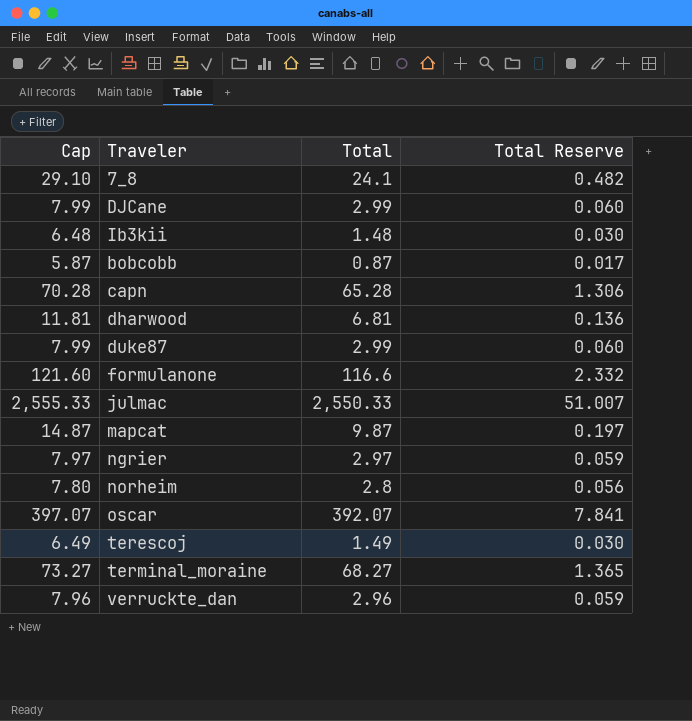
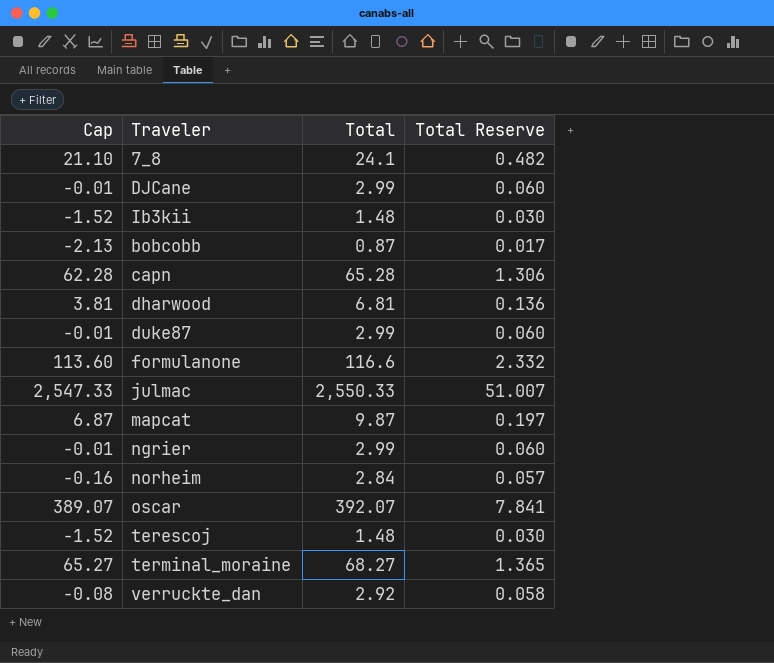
column Cap | formula: [Total] + 5 -> [Total] - 3
ngrier | Total: 2.97 -> 2.99
ngrier | Total Reserve: 0.059 -> 0.060
norheim | Total: 2.8 -> 2.84
norheim | Total Reserve: 0.056 -> 0.057
terescoj | Total: 1.49 -> 1.48
verruckte_dan | Total: 2.96 -> 2.92
verruckte_dan | Total Reserve: 0.059 -> 0.058

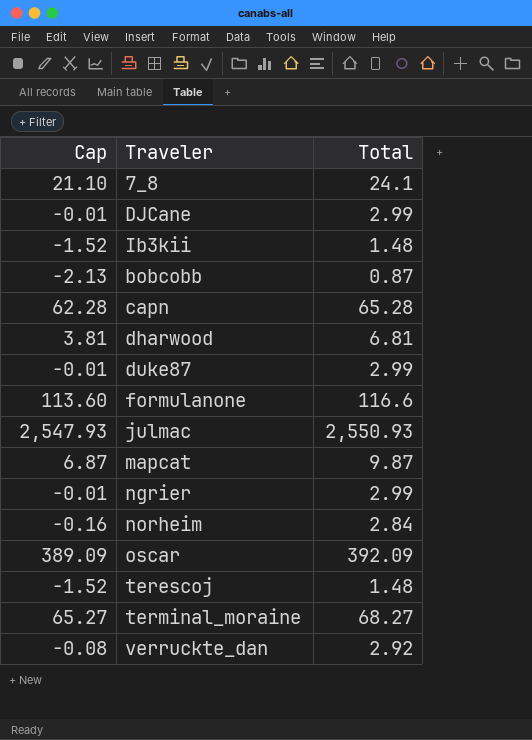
column Total Reserve | formula: [Total] * 0.02 -> none
julmac | Cap: 2,547.33 -> 2,547.93
julmac | Total: 2,550.33 -> 2,550.93
oscar | Cap: 389.07 -> 389.09
oscar | Total: 392.07 -> 392.09

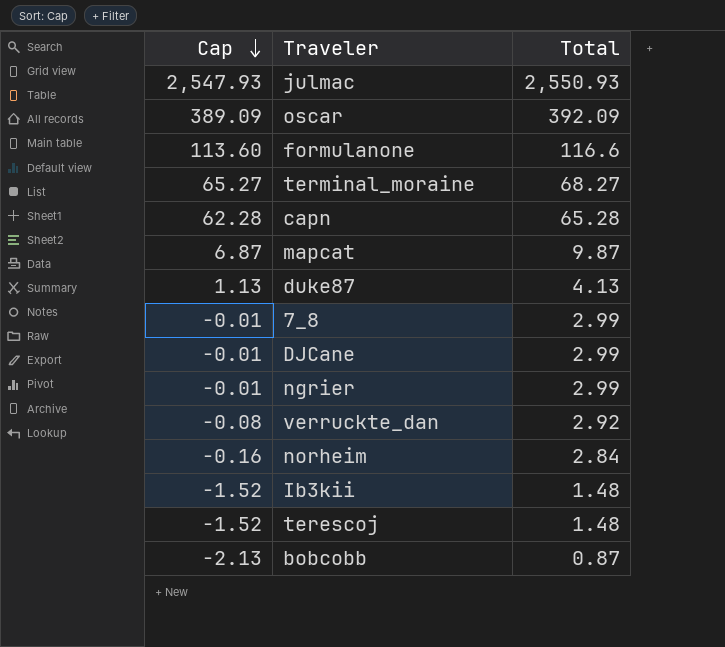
row order: none -> Cap descending
row dharwood: 3.81 | 6.81 -> none
duke87 | Cap: -0.01 -> 1.13
duke87 | Total: 2.99 -> 4.13
7_8 | Cap: 21.10 -> -0.01
7_8 | Total: 24.1 -> 2.99

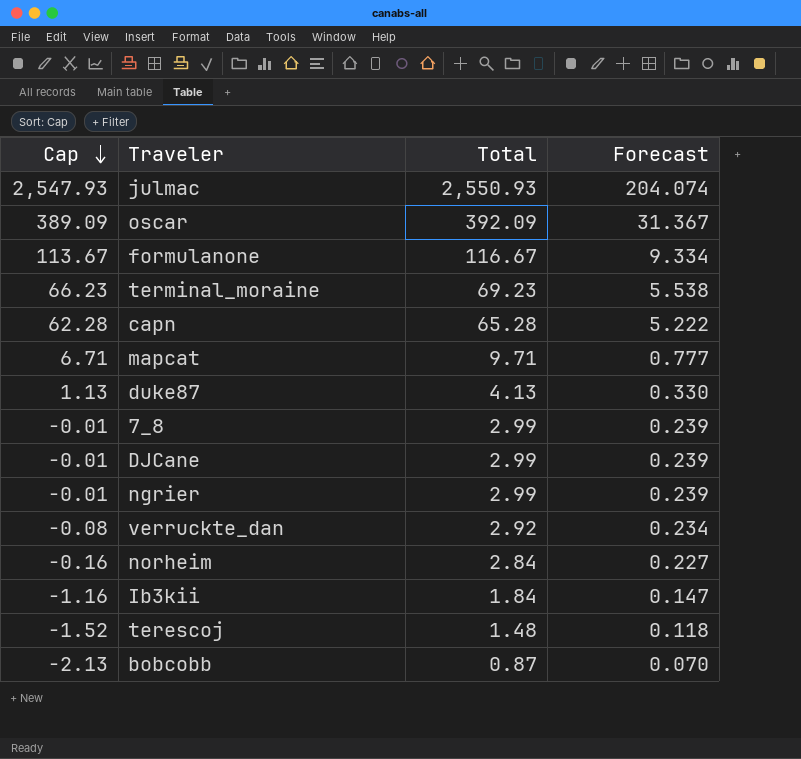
column Forecast | formula: none -> [Total] * 0.08
formulanone | Cap: 113.60 -> 113.67
formulanone | Total: 116.6 -> 116.67
terminal_moraine | Cap: 65.27 -> 66.23
terminal_moraine | Total: 68.27 -> 69.23
mapcat | Cap: 6.87 -> 6.71
mapcat | Total: 9.87 -> 9.71
Ib3kii | Cap: -1.52 -> -1.16
Ib3kii | Total: 1.48 -> 1.84

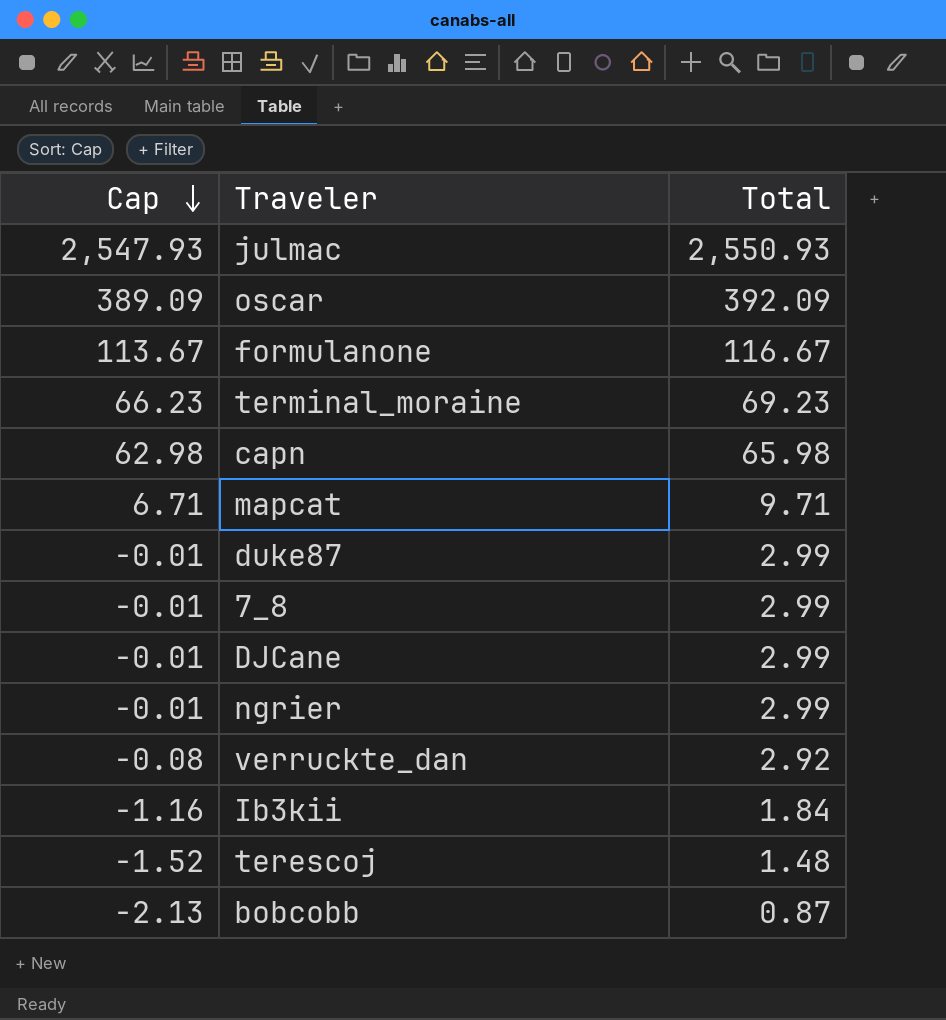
column Forecast | formula: [Total] * 0.08 -> none
row norheim: -0.16 | 2.84 | 0.227 -> none
capn | Cap: 62.28 -> 62.98
capn | Total: 65.28 -> 65.98
duke87 | Cap: 1.13 -> -0.01
duke87 | Total: 4.13 -> 2.99

